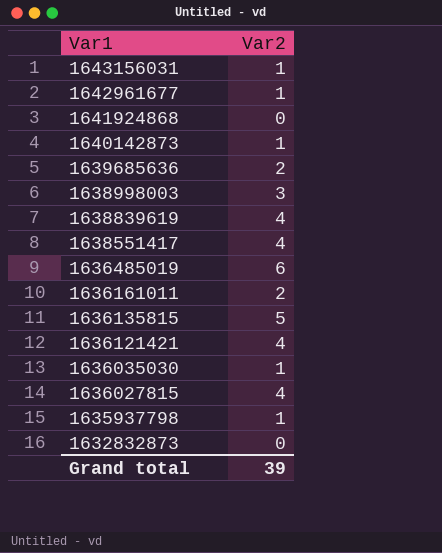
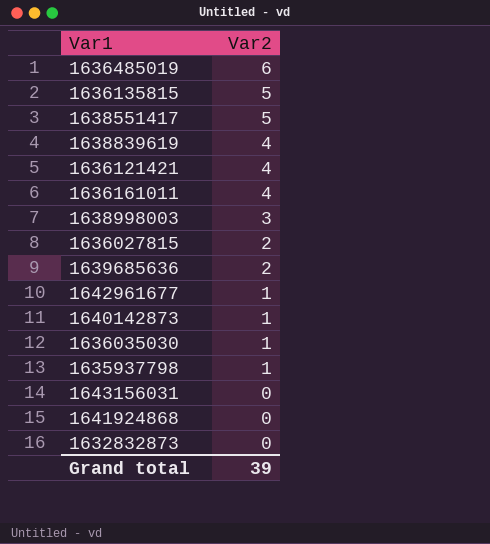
row order: Var1 descending -> Var2 descending
1638551417 | Var2: 4 -> 5
1636161011 | Var2: 2 -> 4
1636027815 | Var2: 4 -> 2
1643156031 | Var2: 1 -> 0

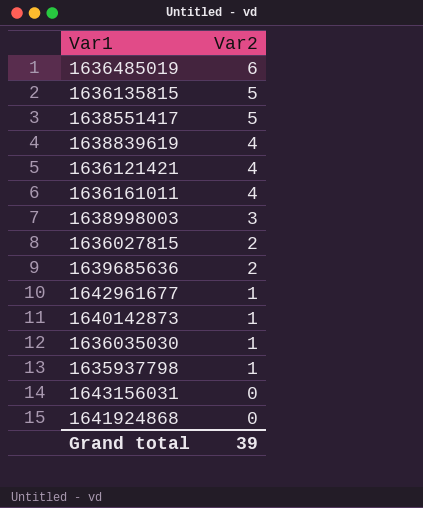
row 1632832873: 0 -> none

